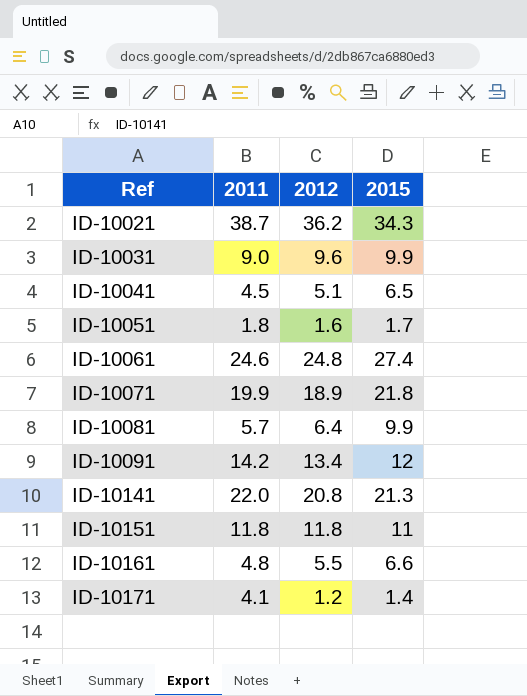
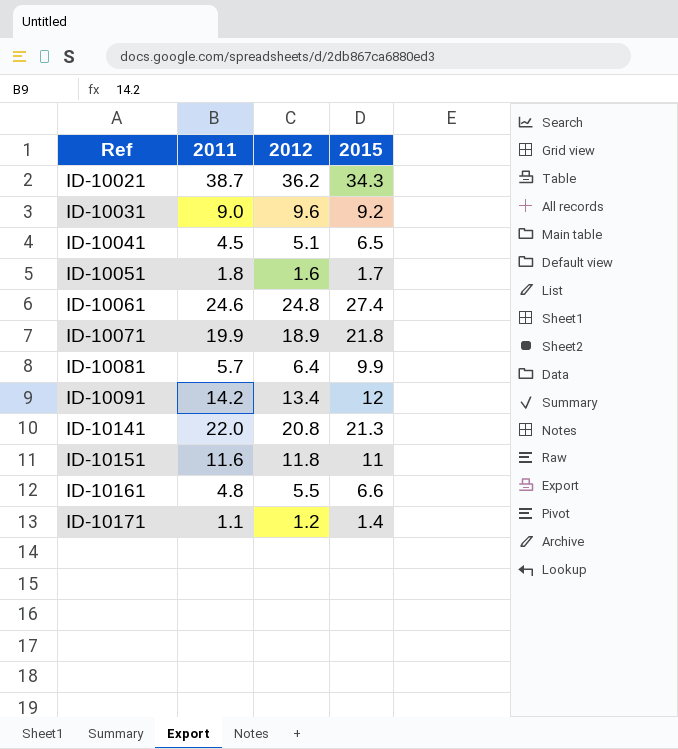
ID-10031 | 2015: 9.9 -> 9.2
ID-10151 | 2011: 11.8 -> 11.6
ID-10171 | 2011: 4.1 -> 1.1

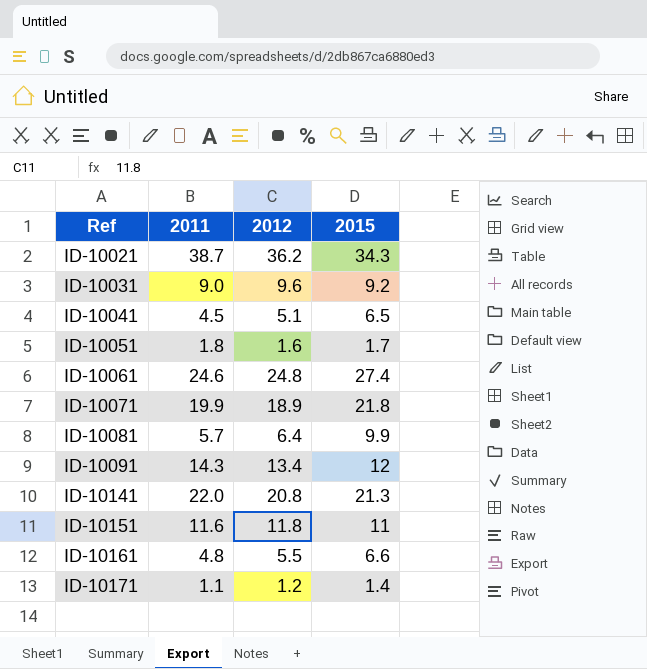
ID-10091 | 2011: 14.2 -> 14.3

